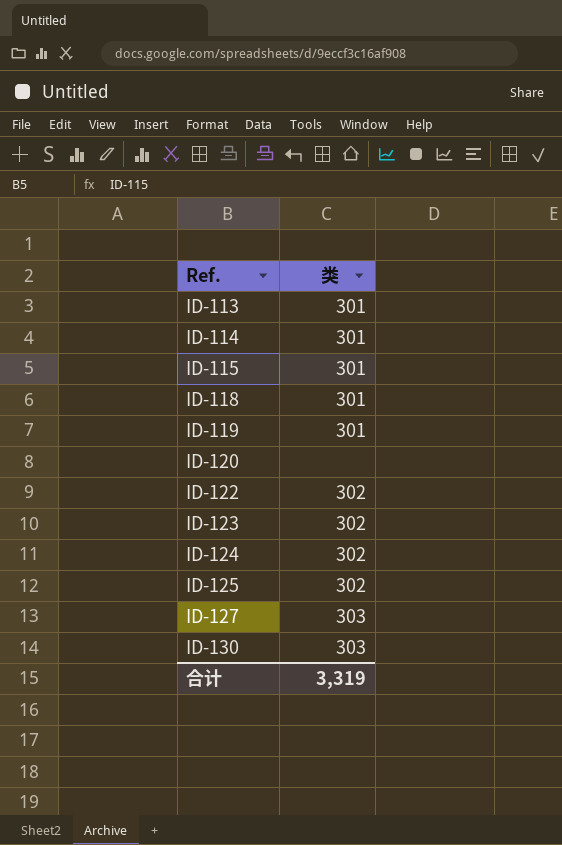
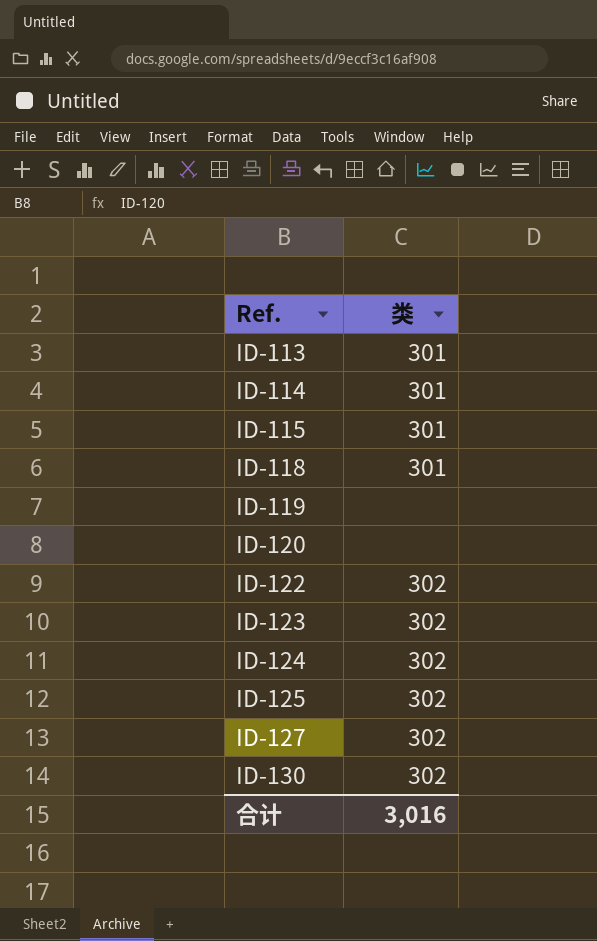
ID-119 | 类: 301 -> none
ID-127 | 类: 303 -> 302
ID-130 | 类: 303 -> 302
合计 | 类: 3,319 -> 3,016

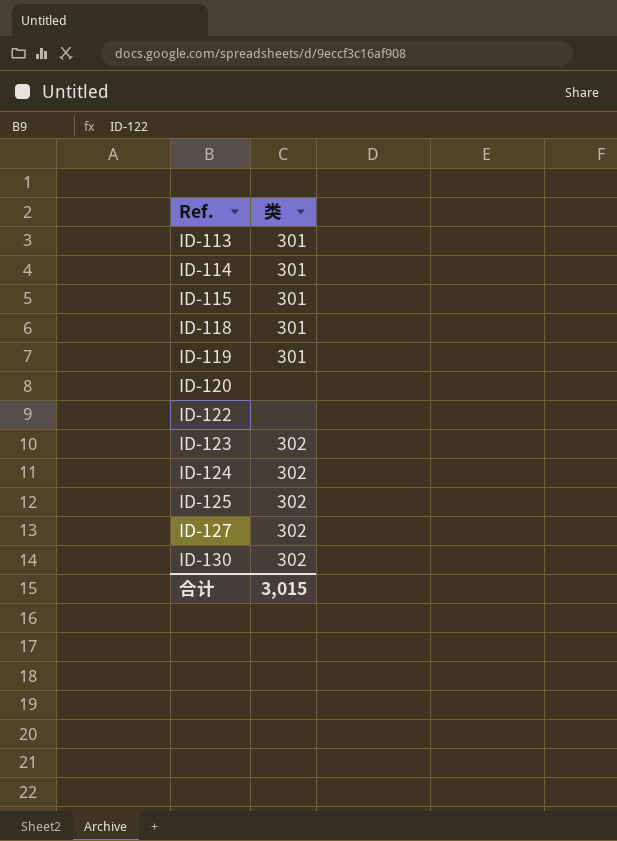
ID-119 | 类: none -> 301
ID-122 | 类: 302 -> none
合计 | 类: 3,016 -> 3,015

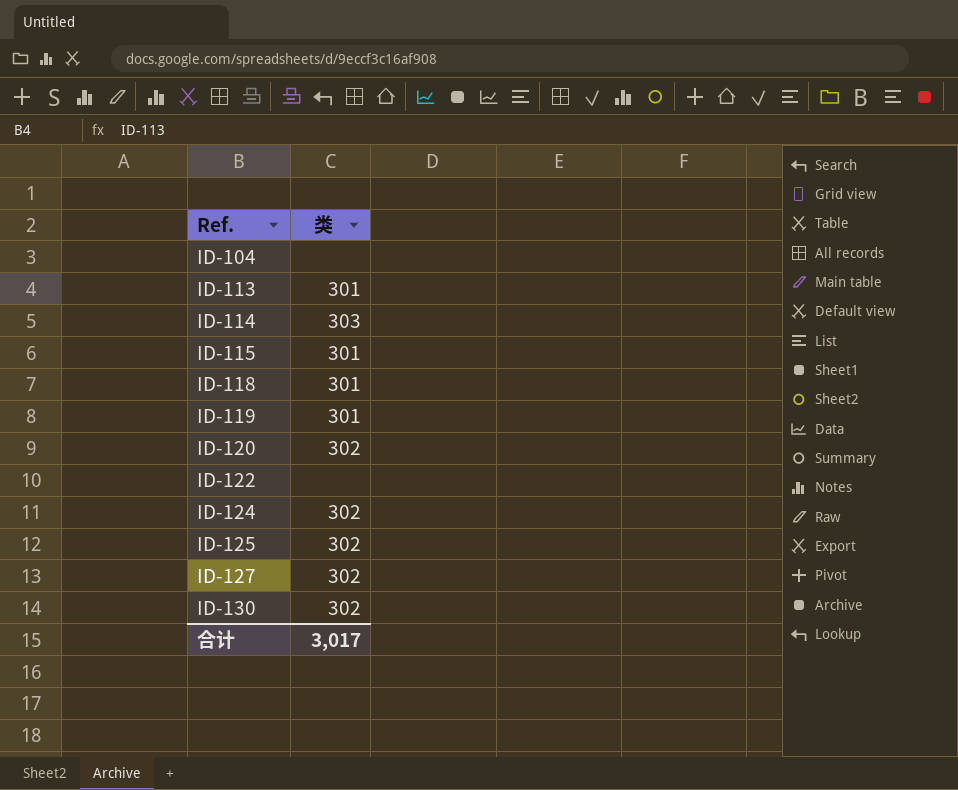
row ID-123: 302 -> none
row ID-104: none -> none
ID-114 | 类: 301 -> 303
ID-120 | 类: none -> 302
合计 | 类: 3,015 -> 3,017

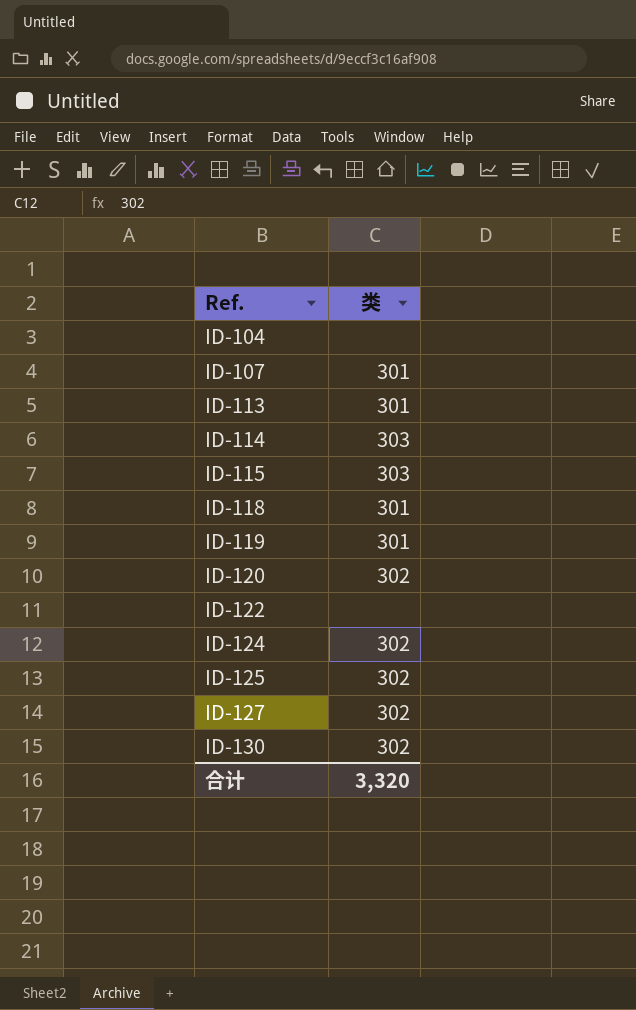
row ID-107: none -> 301
ID-115 | 类: 301 -> 303
合计 | 类: 3,017 -> 3,320

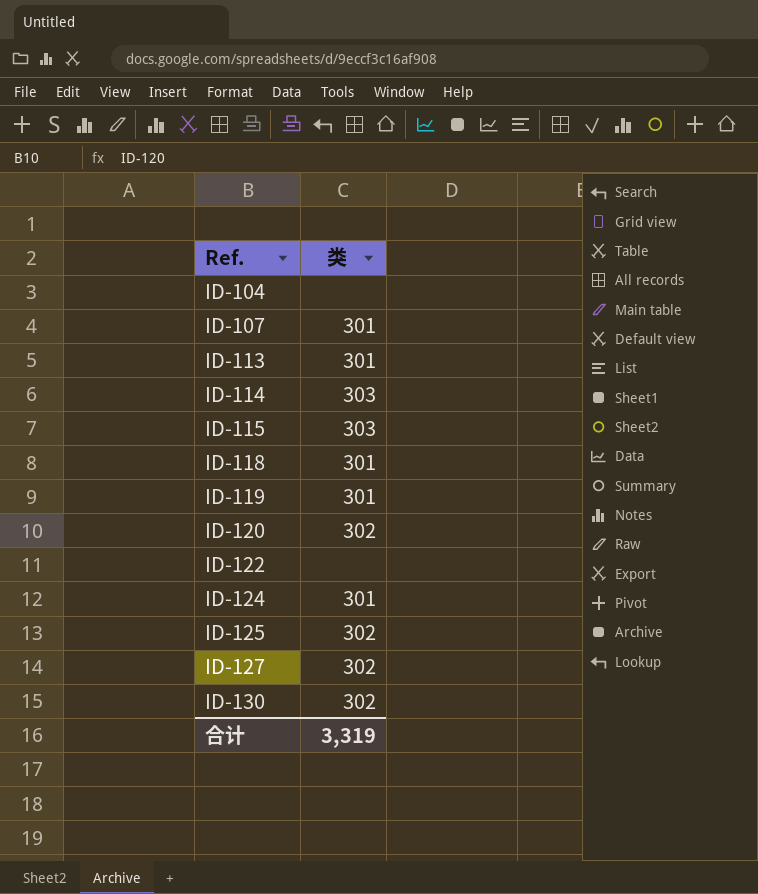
ID-124 | 类: 302 -> 301
合计 | 类: 3,320 -> 3,319

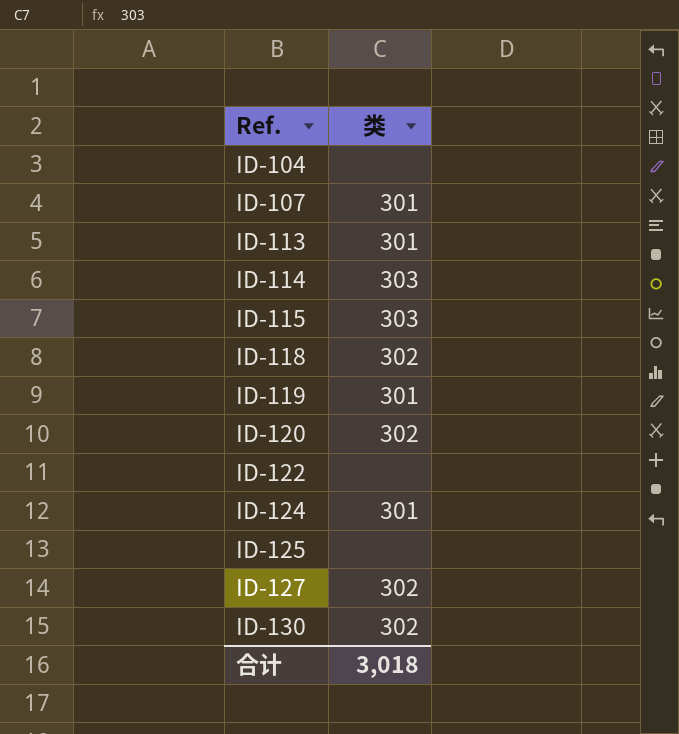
ID-118 | 类: 301 -> 302
ID-125 | 类: 302 -> none
合计 | 类: 3,319 -> 3,018

